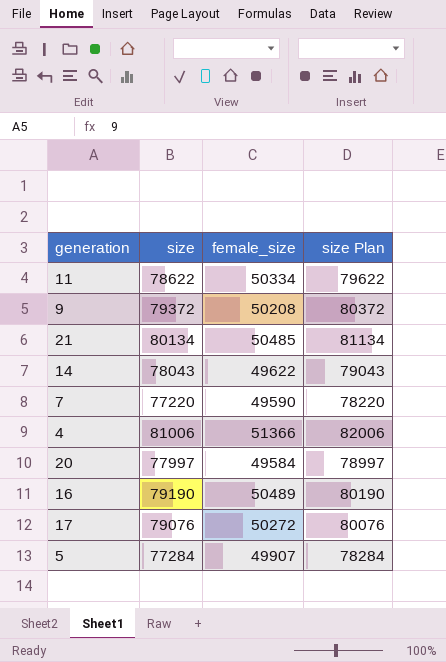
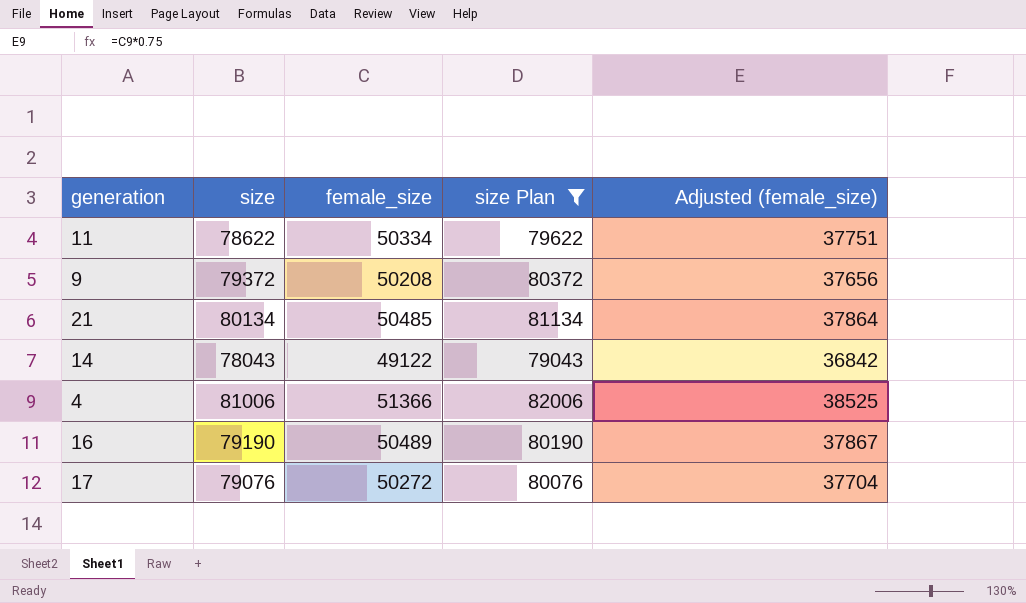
filter: none -> size Plan >= 79043
column Adjusted (female_size) | formula: none -> [female_size] * 0.75
14 | female_size: 49622 -> 49122

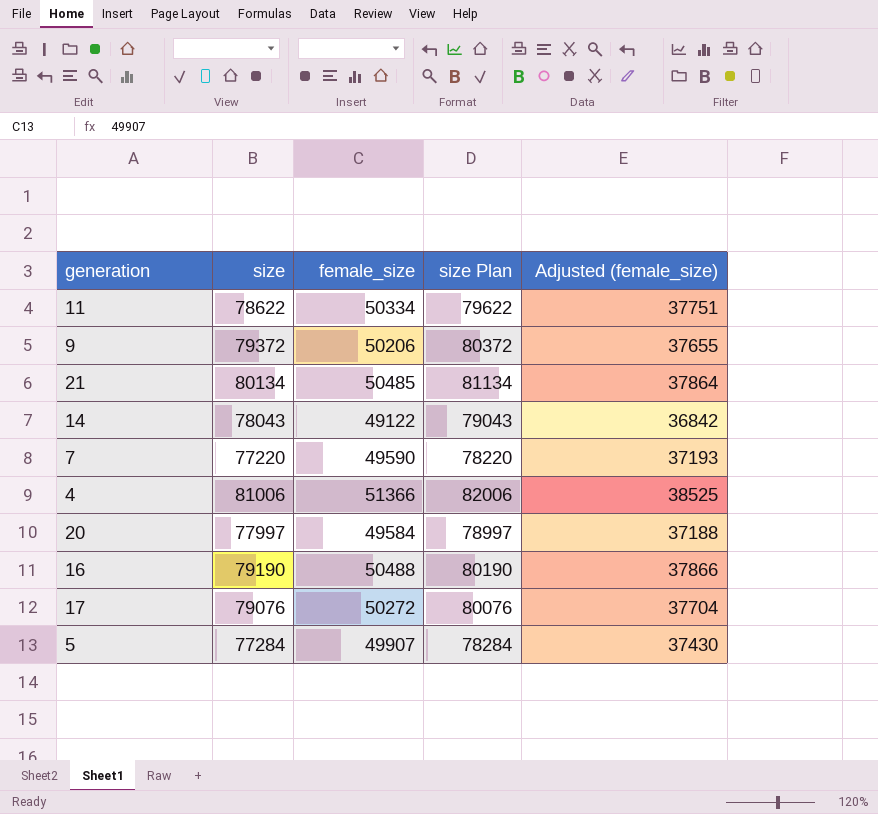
filter: size Plan >= 79043 -> none
9 | female_size: 50208 -> 50206
9 | Adjusted (female_size): 37656 -> 37655
16 | female_size: 50489 -> 50488
16 | Adjusted (female_size): 37867 -> 37866

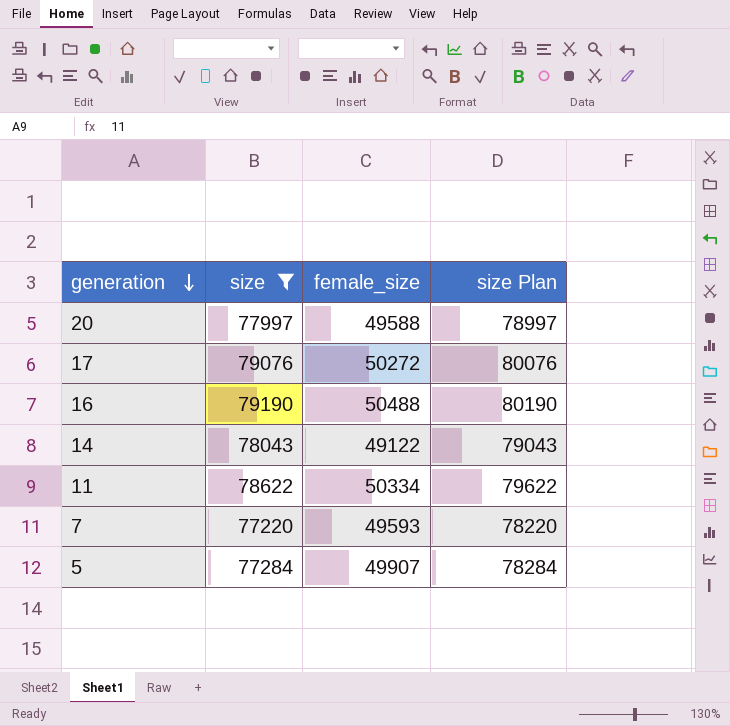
filter: none -> size <= 79190
row order: none -> generation descending
column Adjusted (female_size) | formula: [female_size] * 0.75 -> none
20 | female_size: 49584 -> 49588
7 | female_size: 49590 -> 49593

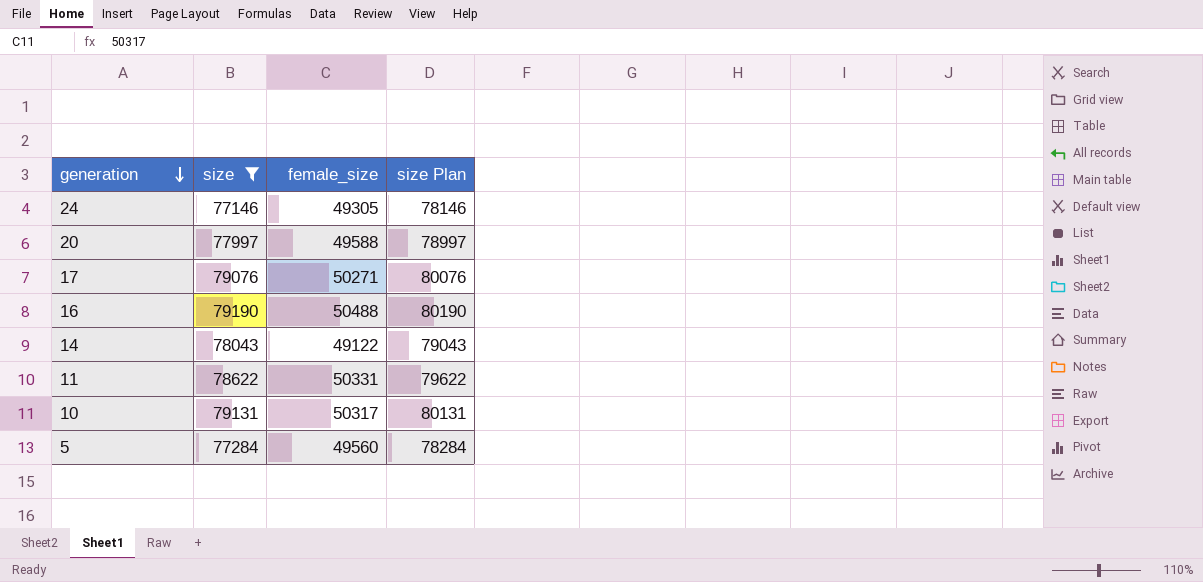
row 7: 77220 | 49593 | 78220 -> none
row 24: none -> 77146 | 49305 | 78146
17 | female_size: 50272 -> 50271
11 | female_size: 50334 -> 50331
row 10: none -> 79131 | 50317 | 80131
5 | female_size: 49907 -> 49560

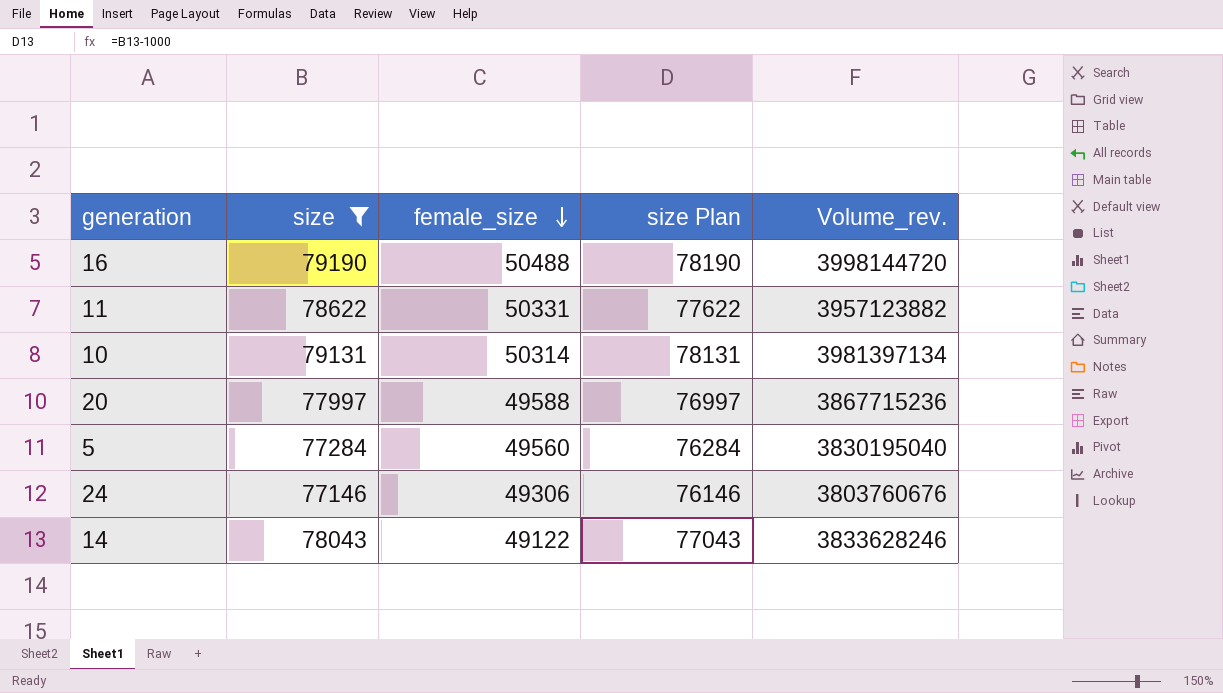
row order: generation descending -> female_size descending
column size Plan | formula: [size] + 1000 -> [size] - 1000
column Volume_rev. | formula: none -> [size] * [female_size]
row 17: 79076 | 50271 | 80076 -> none
10 | female_size: 50317 -> 50314
24 | female_size: 49305 -> 49306

